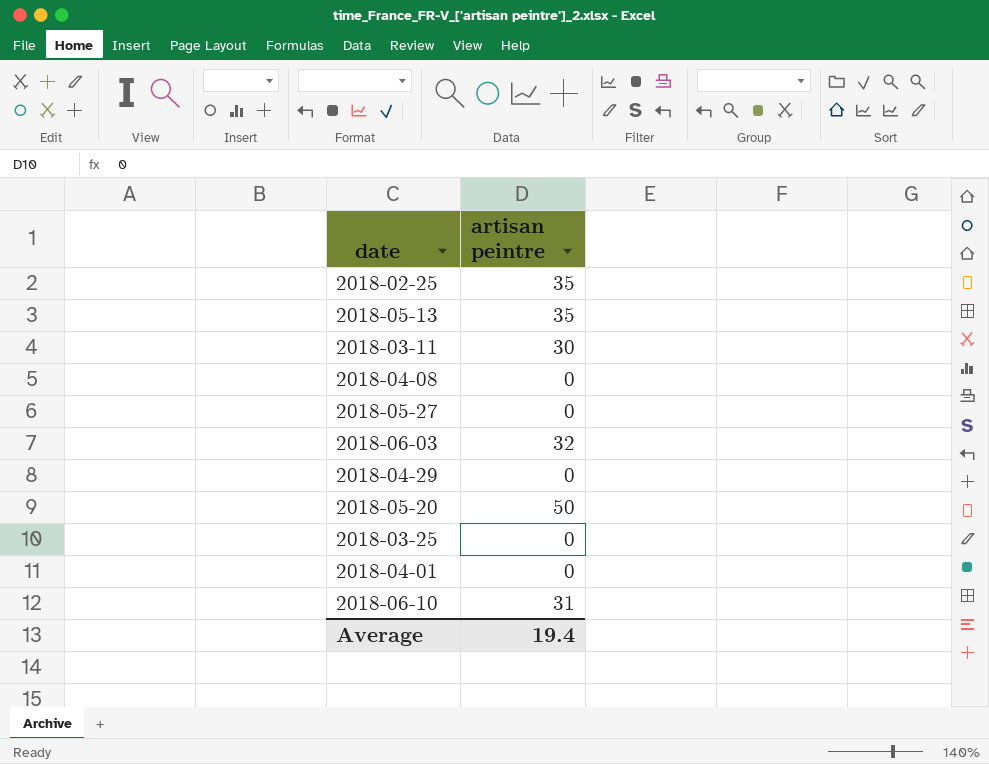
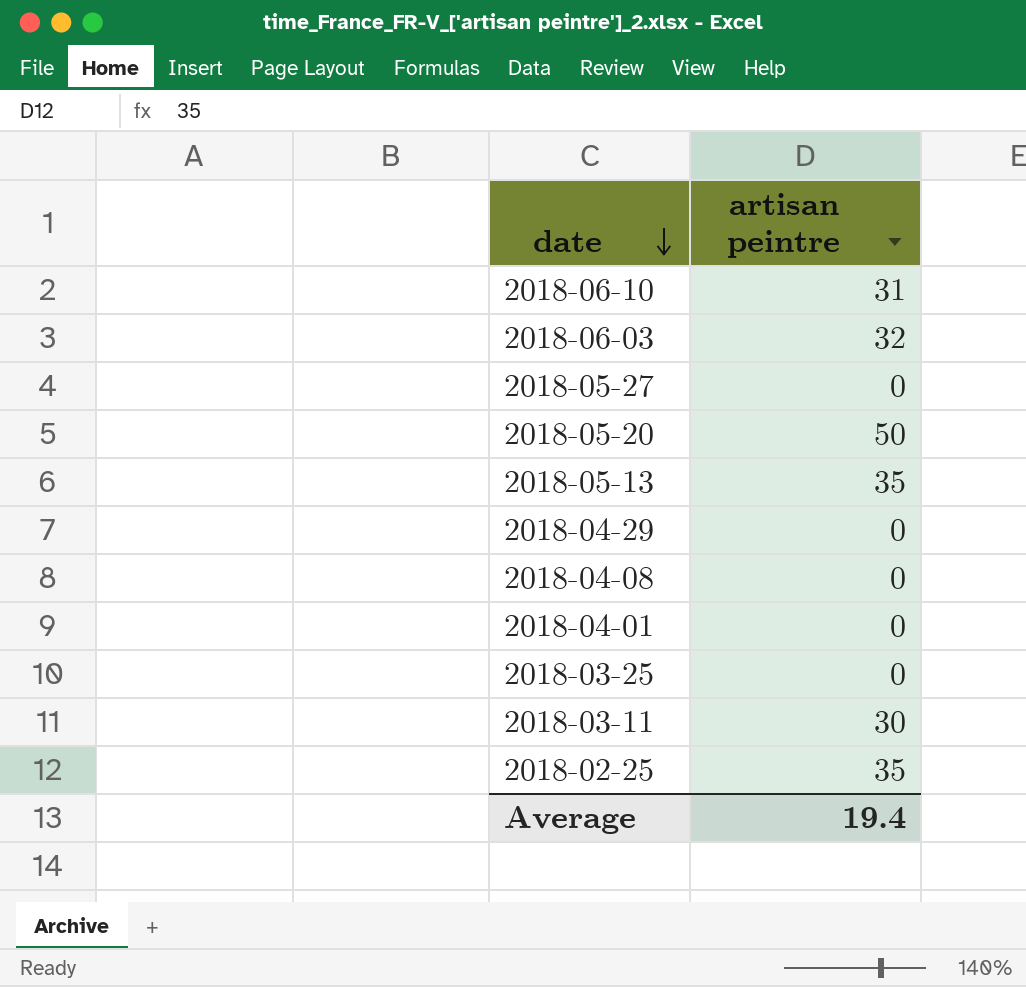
row order: none -> date descending

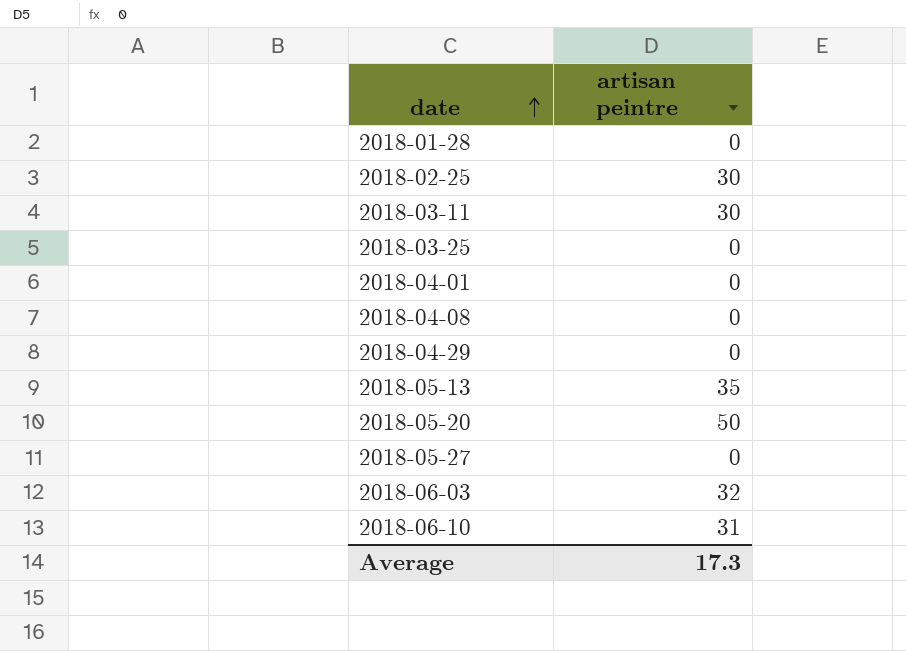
row order: date descending -> date ascending
row 2018-01-28: none -> 0
2018-02-25 | artisan peintre: 35 -> 30
Average | artisan peintre: 19.4 -> 17.3

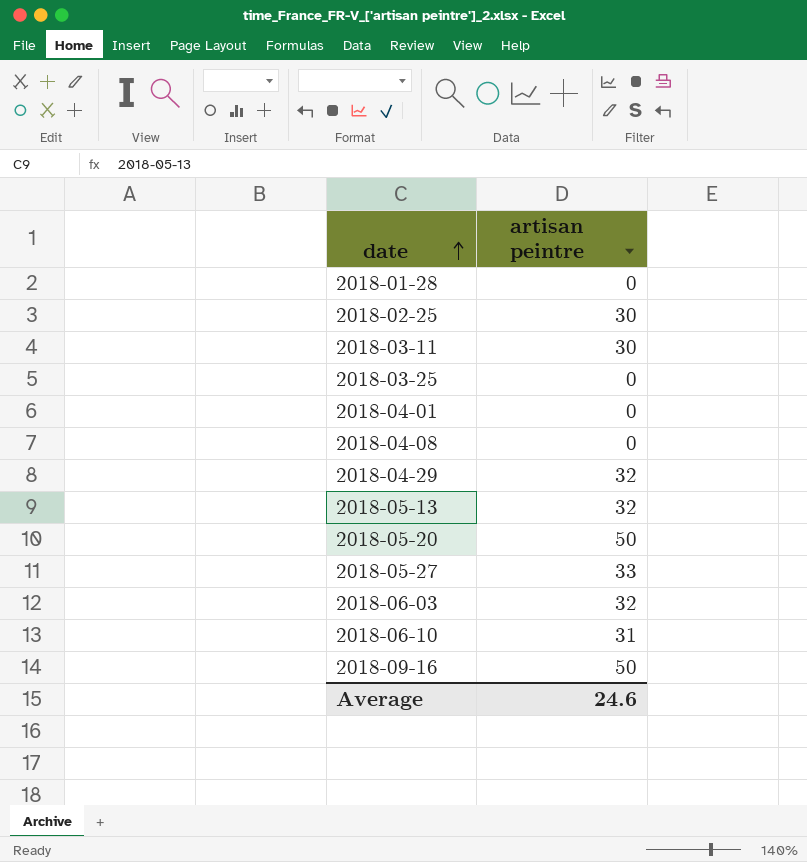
2018-04-29 | artisan peintre: 0 -> 32
2018-05-13 | artisan peintre: 35 -> 32
2018-05-27 | artisan peintre: 0 -> 33
row 2018-09-16: none -> 50
Average | artisan peintre: 17.3 -> 24.6

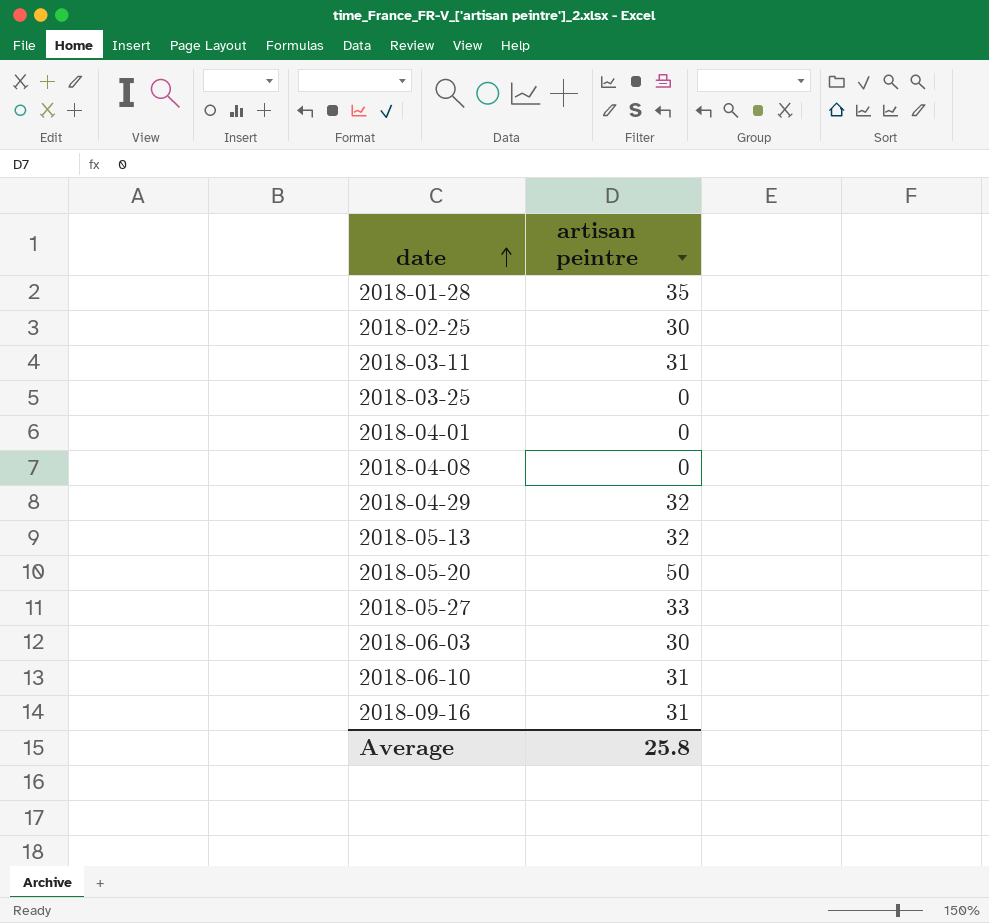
2018-01-28 | artisan peintre: 0 -> 35
2018-03-11 | artisan peintre: 30 -> 31
2018-06-03 | artisan peintre: 32 -> 30
2018-09-16 | artisan peintre: 50 -> 31
Average | artisan peintre: 24.6 -> 25.8

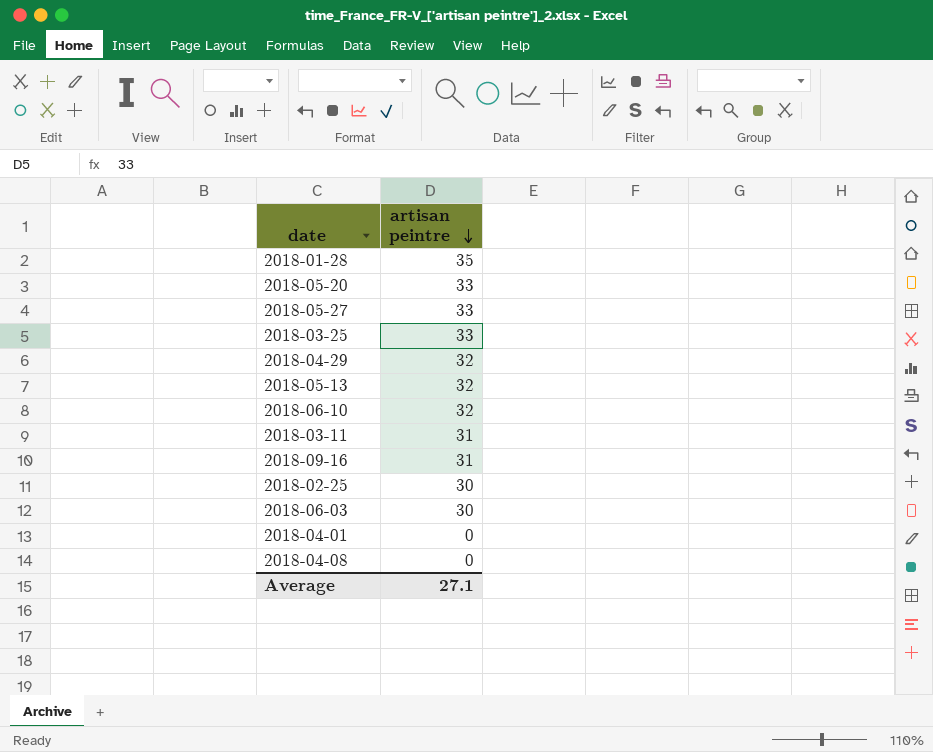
row order: date ascending -> artisan peintre descending
2018-05-20 | artisan peintre: 50 -> 33
2018-03-25 | artisan peintre: 0 -> 33
2018-06-10 | artisan peintre: 31 -> 32
Average | artisan peintre: 25.8 -> 27.1

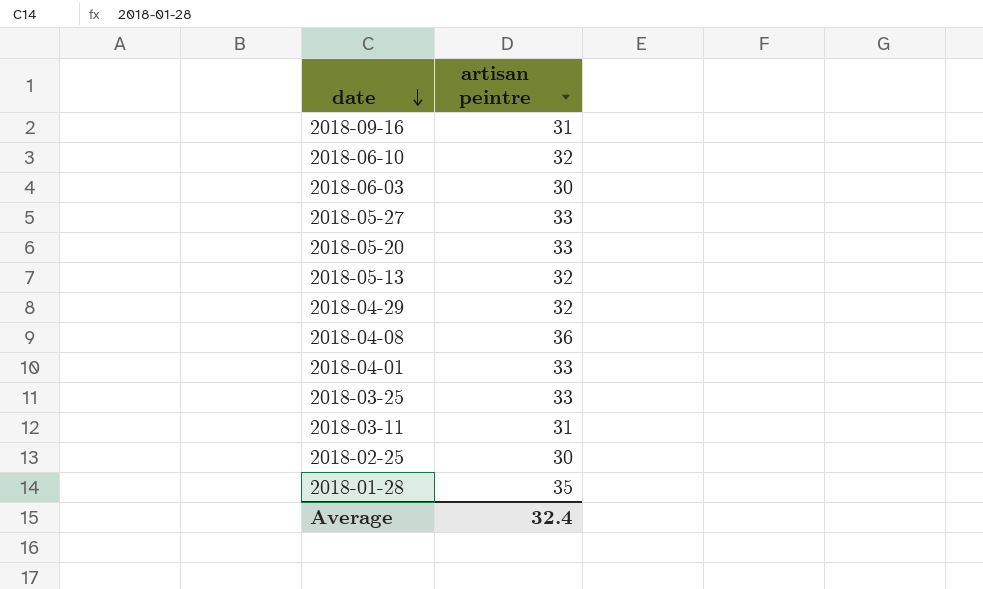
row order: artisan peintre descending -> date descending
2018-04-08 | artisan peintre: 0 -> 36
2018-04-01 | artisan peintre: 0 -> 33
Average | artisan peintre: 27.1 -> 32.4

